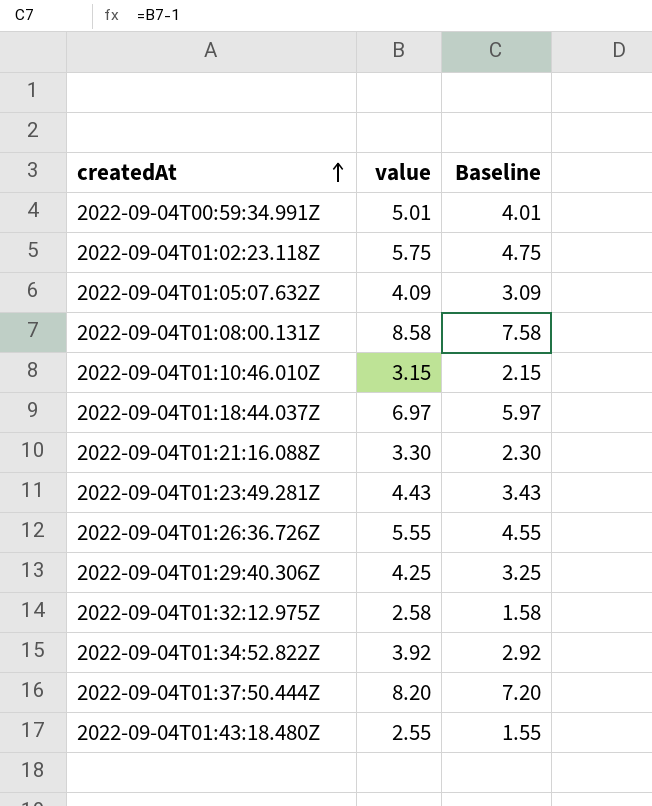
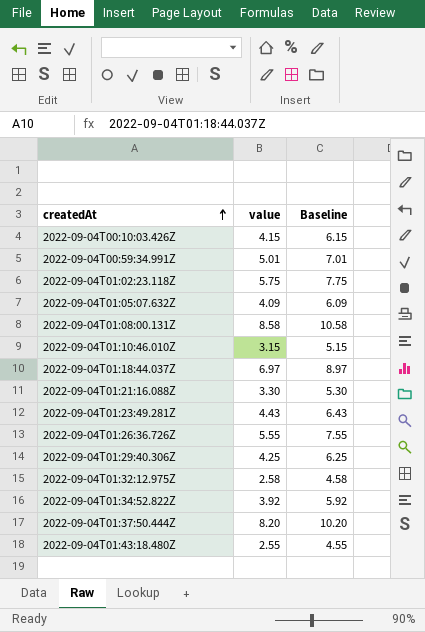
column Baseline | formula: [value] - 1 -> [value] + 2
row 2022-09-04T00:10:03.426Z: none -> 4.15 | 6.15

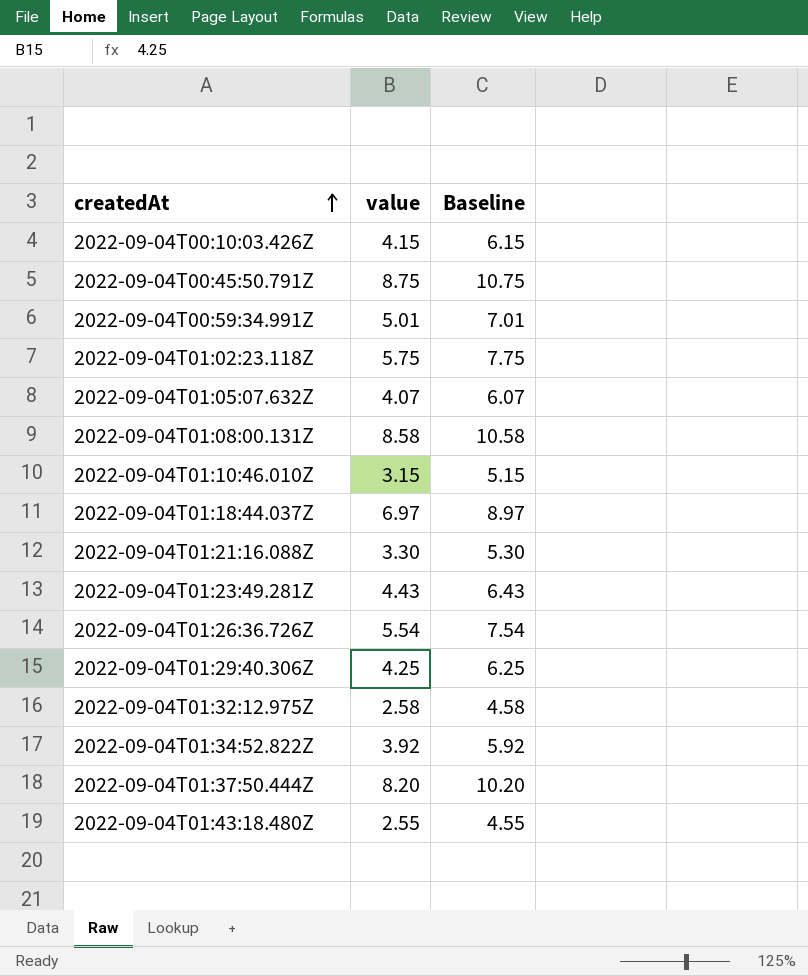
row 2022-09-04T00:45:50.791Z: none -> 8.75 | 10.75
2022-09-04T01:05:07.632Z | value: 4.09 -> 4.07
2022-09-04T01:05:07.632Z | Baseline: 6.09 -> 6.07
2022-09-04T01:26:36.726Z | value: 5.55 -> 5.54
2022-09-04T01:26:36.726Z | Baseline: 7.55 -> 7.54

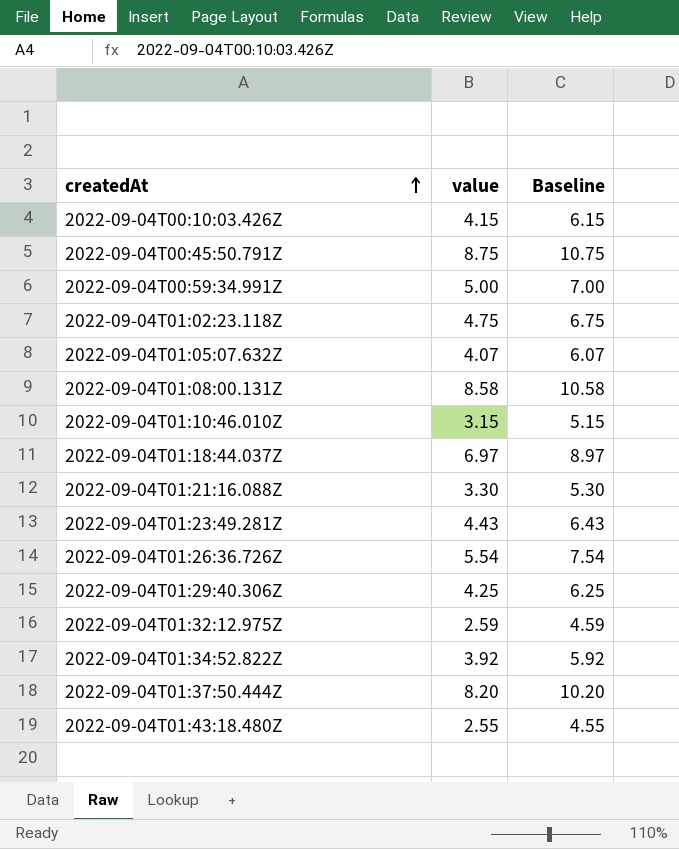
2022-09-04T00:59:34.991Z | value: 5.01 -> 5.00
2022-09-04T00:59:34.991Z | Baseline: 7.01 -> 7.00
2022-09-04T01:02:23.118Z | value: 5.75 -> 4.75
2022-09-04T01:02:23.118Z | Baseline: 7.75 -> 6.75
2022-09-04T01:32:12.975Z | value: 2.58 -> 2.59
2022-09-04T01:32:12.975Z | Baseline: 4.58 -> 4.59

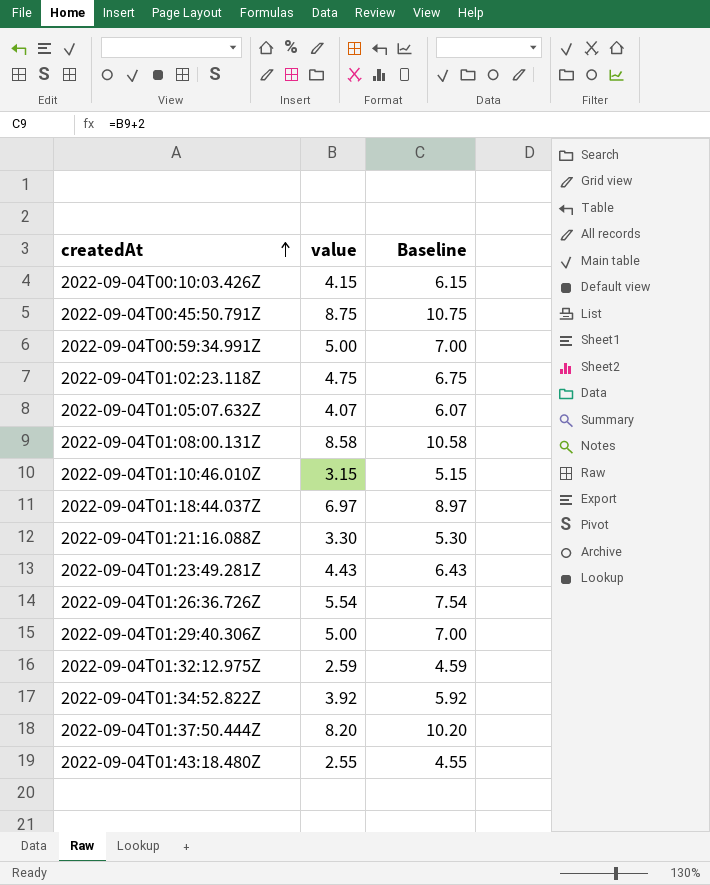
2022-09-04T01:29:40.306Z | value: 4.25 -> 5.00
2022-09-04T01:29:40.306Z | Baseline: 6.25 -> 7.00

